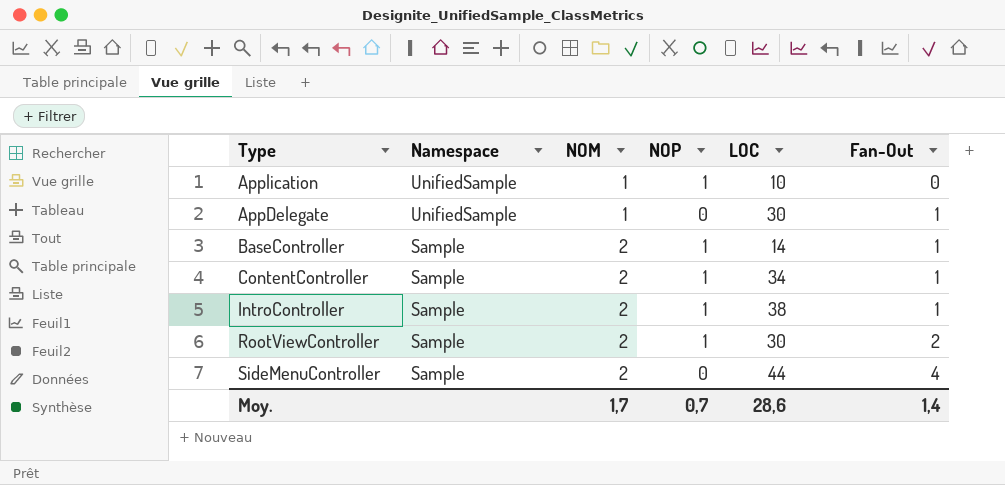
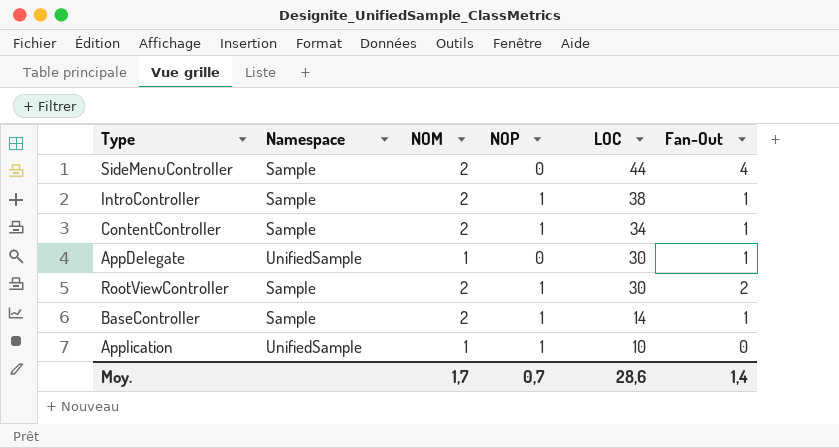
row order: Namespace descending -> LOC descending

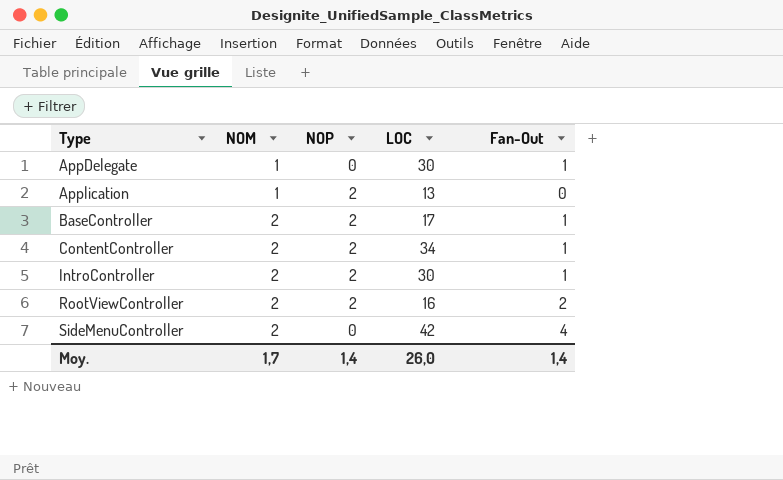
row order: LOC descending -> Type ascending
column Namespace | position: 2 -> none
Application | NOP: 1 -> 2
Application | LOC: 10 -> 13
BaseController | NOP: 1 -> 2
BaseController | LOC: 14 -> 17
ContentController | NOP: 1 -> 2
IntroController | NOP: 1 -> 2
IntroController | LOC: 38 -> 30
RootViewController | NOP: 1 -> 2
RootViewController | LOC: 30 -> 16
SideMenuController | LOC: 44 -> 42
Moy. | NOP: 0,7 -> 1,4
Moy. | LOC: 28,6 -> 26,0

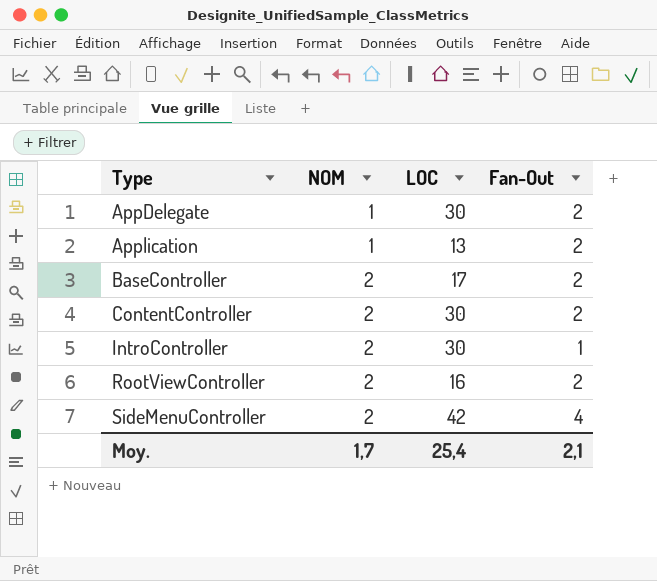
column NOP | position: 3 -> none
AppDelegate | Fan-Out: 1 -> 2
Application | Fan-Out: 0 -> 2
BaseController | Fan-Out: 1 -> 2
ContentController | LOC: 34 -> 30
ContentController | Fan-Out: 1 -> 2
Moy. | LOC: 26,0 -> 25,4
Moy. | Fan-Out: 1,4 -> 2,1

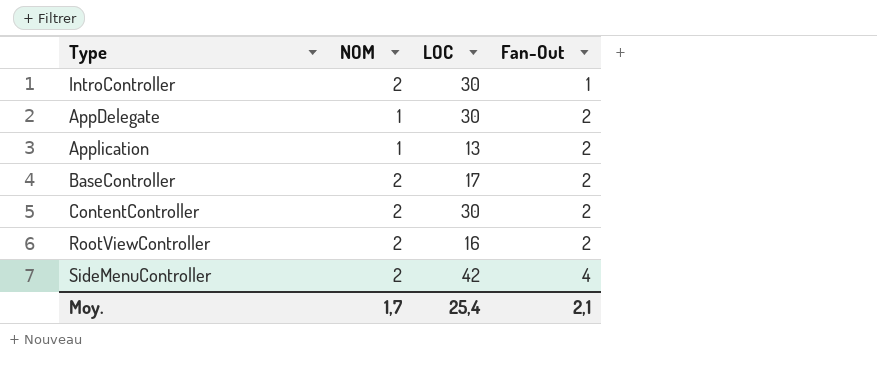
row order: Type ascending -> Fan-Out ascending

